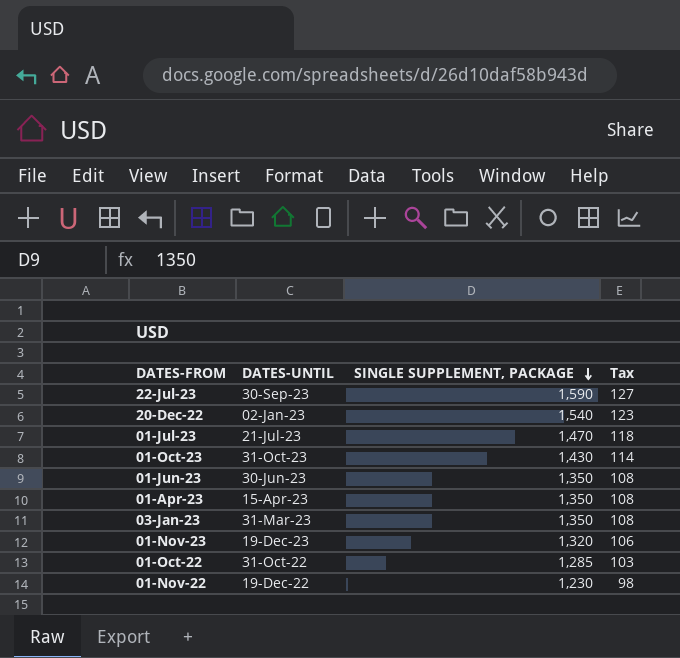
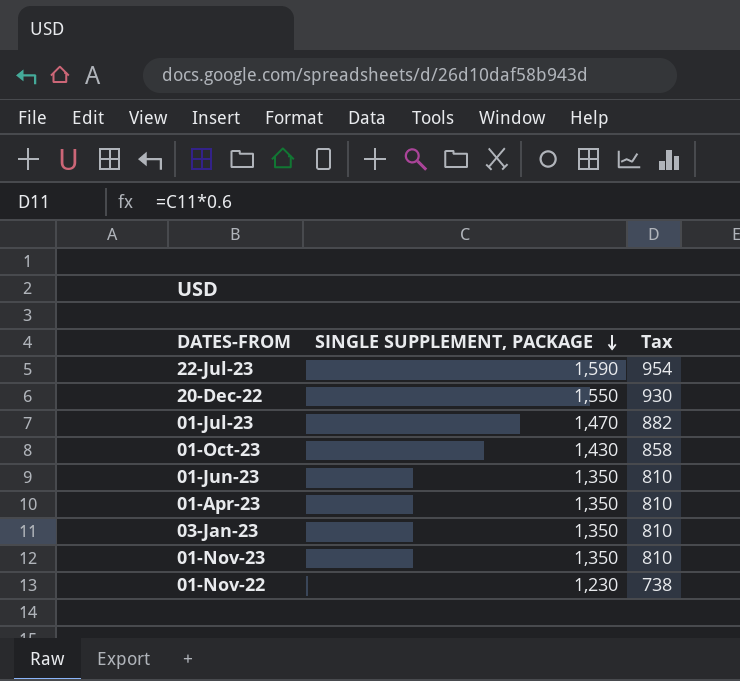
column DATES-UNTIL | position: 2 -> none
column Tax | formula: [SINGLE SUPPLEMENT, PACKAGE] * 0.08 -> [SINGLE SUPPLEMENT, PACKAGE] * 0.6
row 01-Oct-22: 31-Oct-22 | 1,285 | 103 -> none
20-Dec-22 | SINGLE SUPPLEMENT, PACKAGE: 1,540 -> 1,550
01-Nov-23 | SINGLE SUPPLEMENT, PACKAGE: 1,320 -> 1,350

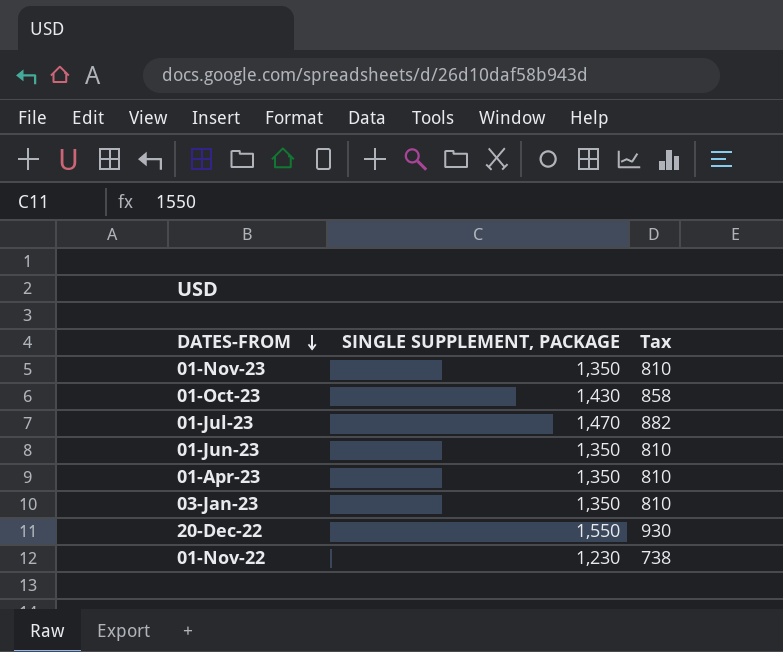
row order: SINGLE SUPPLEMENT, PACKAGE descending -> DATES-FROM descending
row 22-Jul-23: 1,590 | 954 -> none

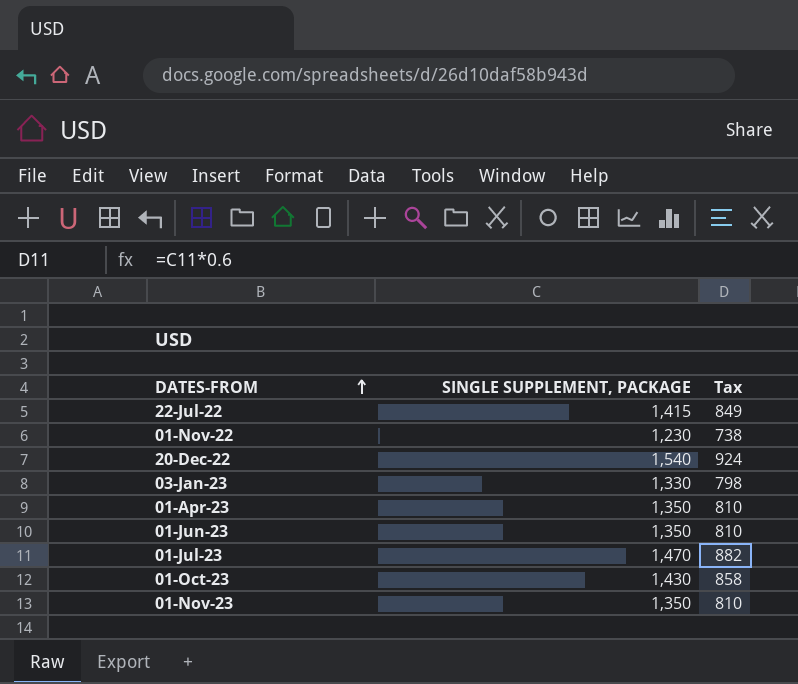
row order: DATES-FROM descending -> DATES-FROM ascending
row 22-Jul-22: none -> 1,415 | 849
20-Dec-22 | SINGLE SUPPLEMENT, PACKAGE: 1,550 -> 1,540
20-Dec-22 | Tax: 930 -> 924
03-Jan-23 | SINGLE SUPPLEMENT, PACKAGE: 1,350 -> 1,330
03-Jan-23 | Tax: 810 -> 798

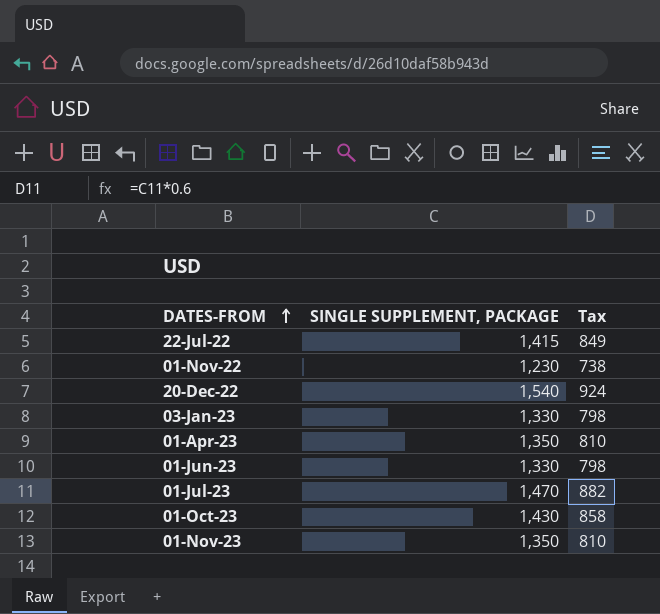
01-Jun-23 | SINGLE SUPPLEMENT, PACKAGE: 1,350 -> 1,330
01-Jun-23 | Tax: 810 -> 798

